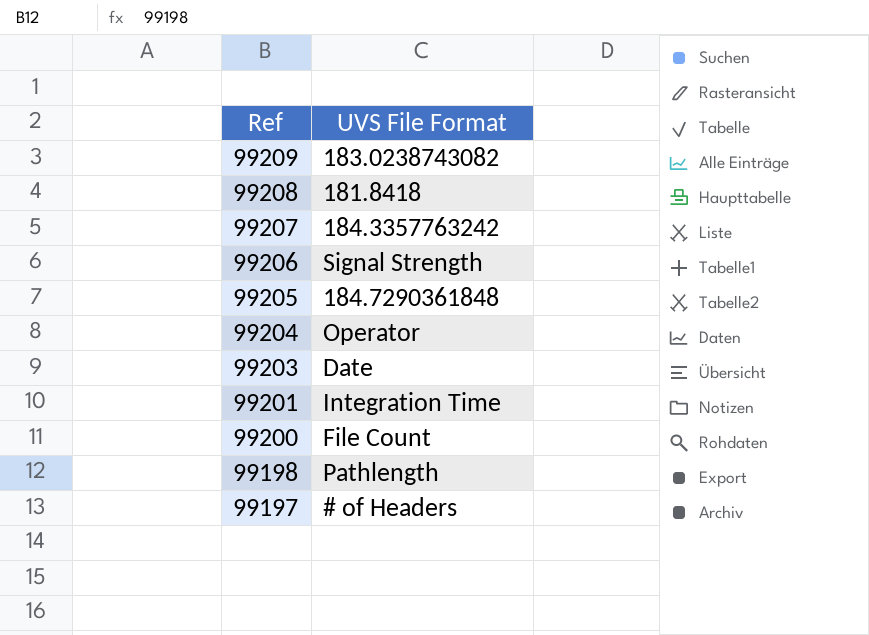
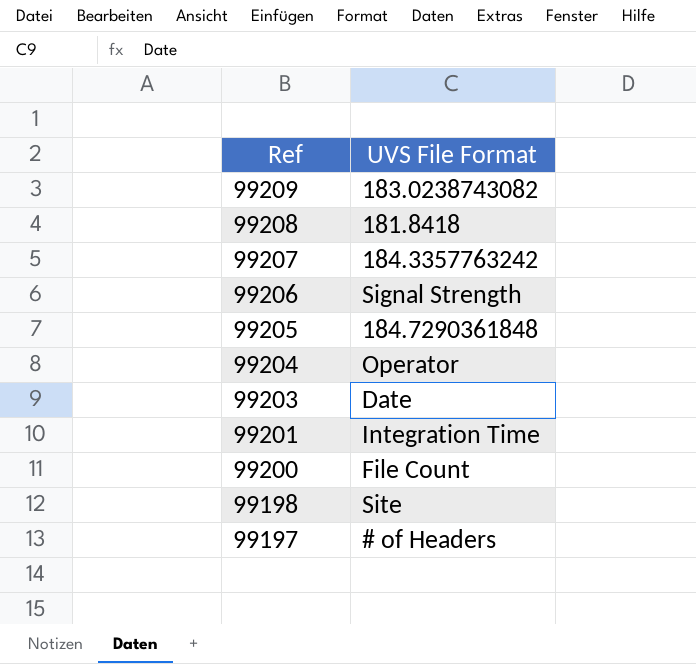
99198 | UVS File Format: Pathlength -> Site

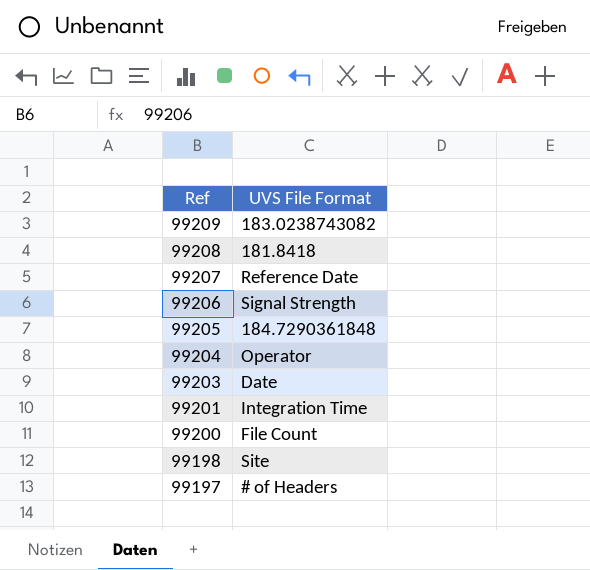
99207 | UVS File Format: 184.3357763242 -> Reference Date

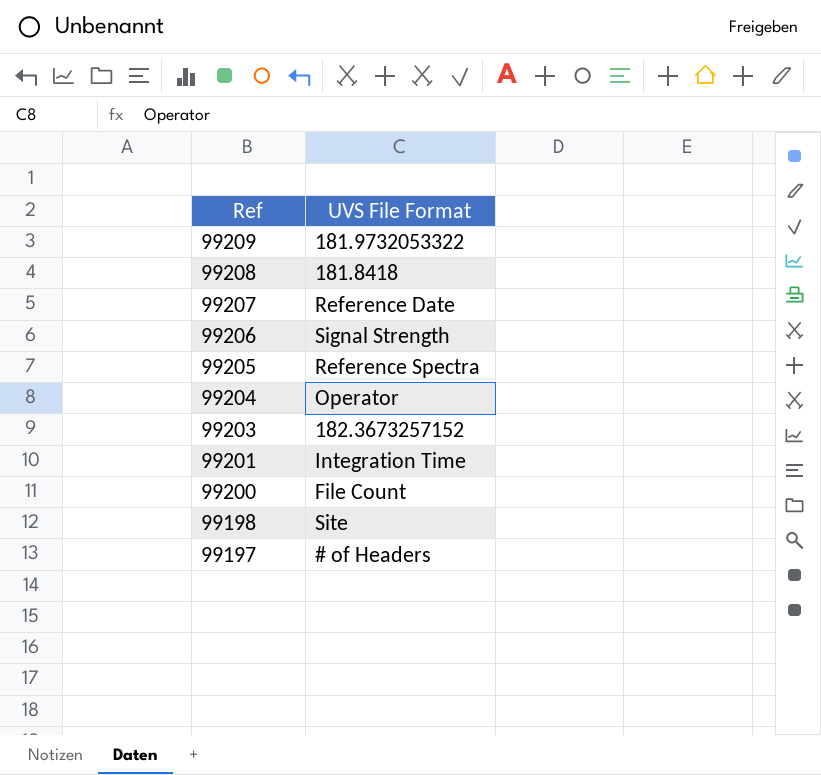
99209 | UVS File Format: 183.0238743082 -> 181.9732053322
99205 | UVS File Format: 184.7290361848 -> Reference Spectra
99203 | UVS File Format: Date -> 182.3673257152

